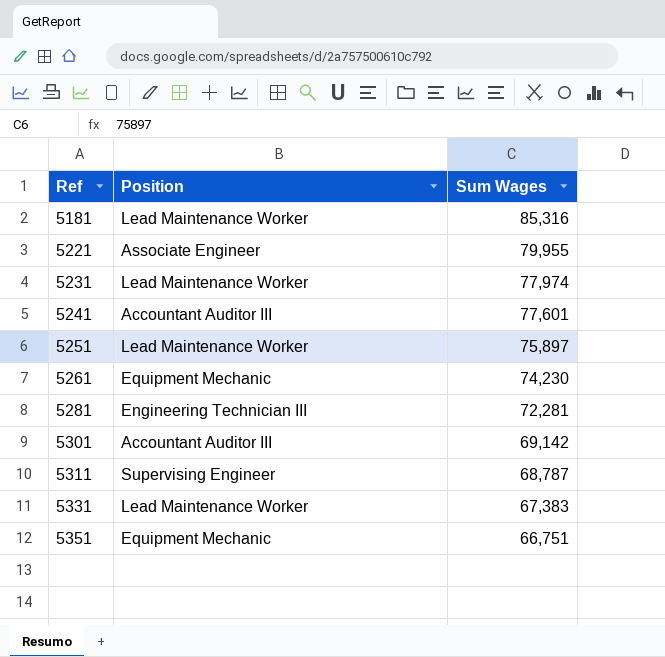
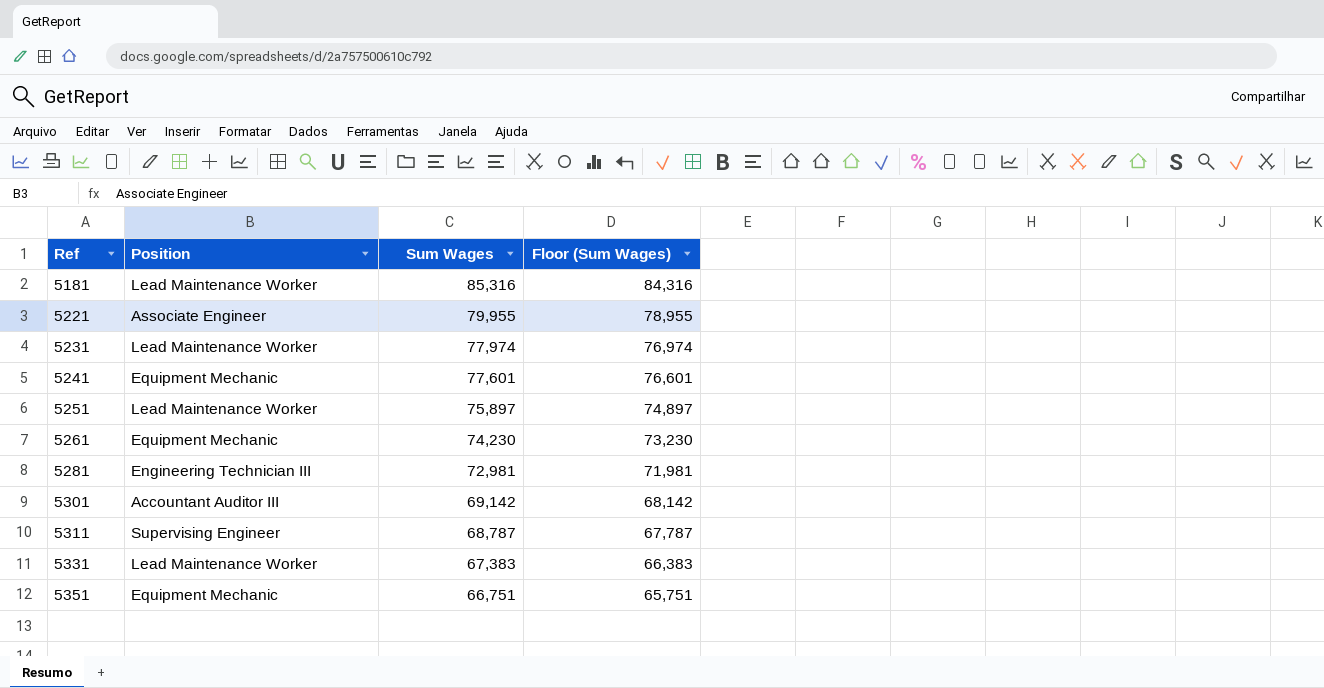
column Floor (Sum Wages) | formula: none -> [Sum Wages] - 1000
5241 | Position: Accountant Auditor III -> Equipment Mechanic
5281 | Sum Wages: 72,281 -> 72,981

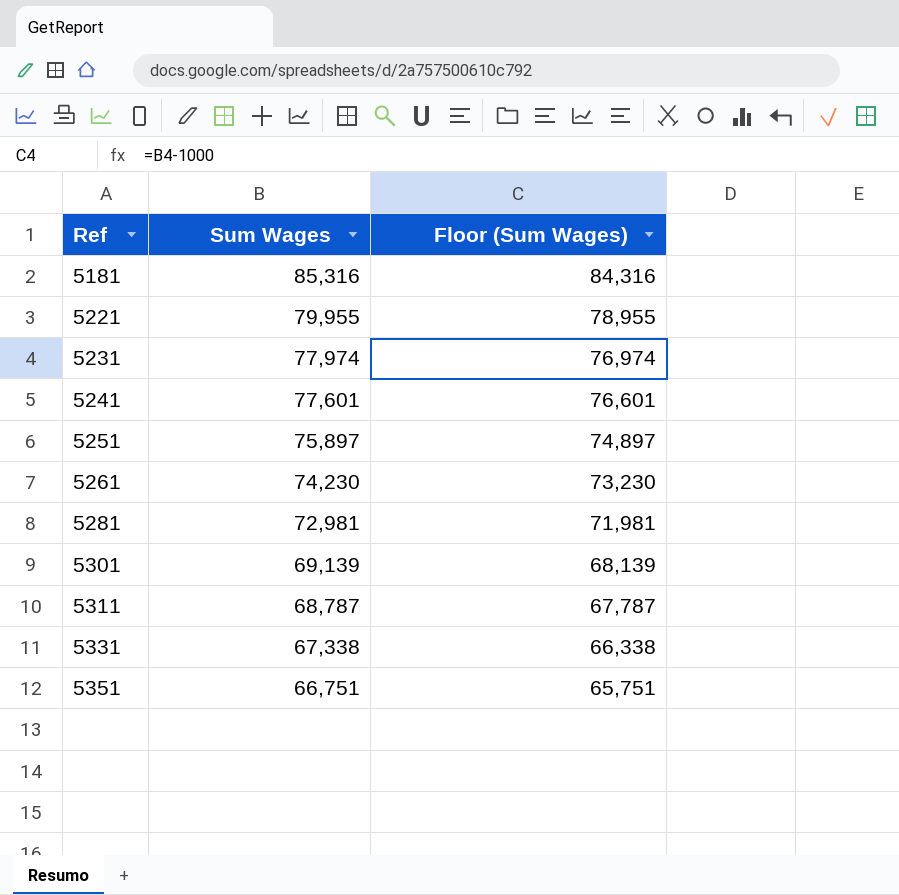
column Position | position: 2 -> none
5301 | Sum Wages: 69,142 -> 69,139
5301 | Floor (Sum Wages): 68,142 -> 68,139
5331 | Sum Wages: 67,383 -> 67,338
5331 | Floor (Sum Wages): 66,383 -> 66,338

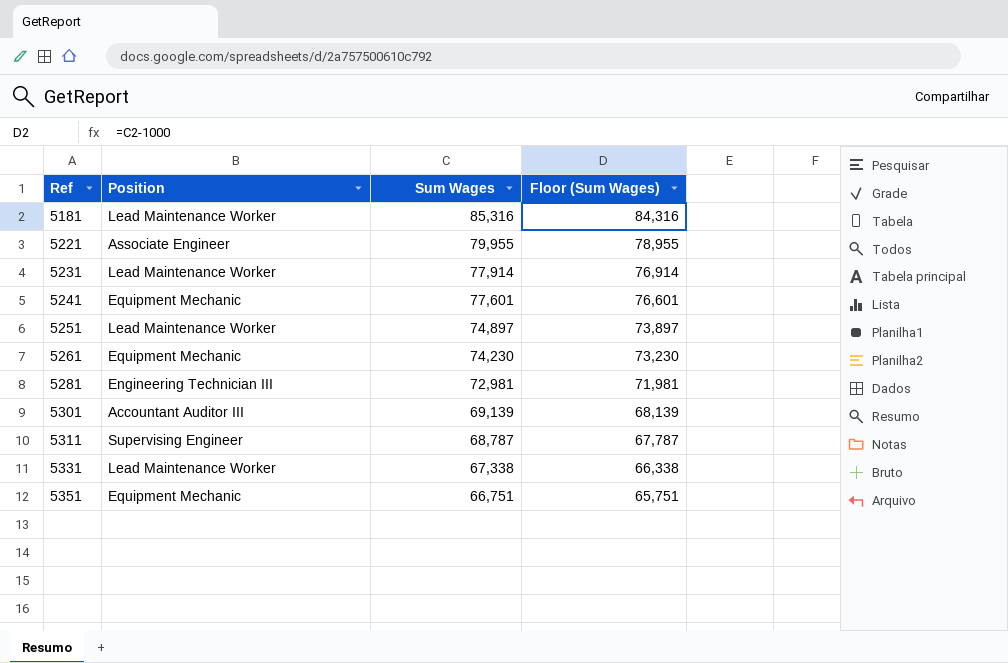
column Position | position: none -> 2
5231 | Sum Wages: 77,974 -> 77,914
5231 | Floor (Sum Wages): 76,974 -> 76,914
5251 | Sum Wages: 75,897 -> 74,897
5251 | Floor (Sum Wages): 74,897 -> 73,897

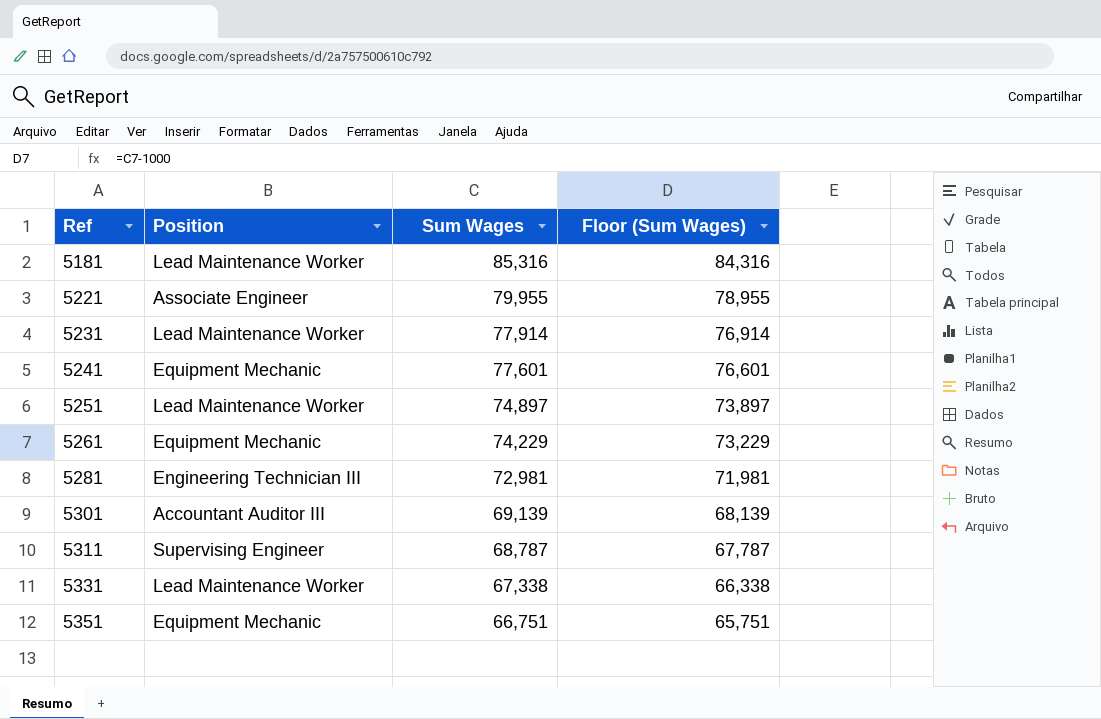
5261 | Sum Wages: 74,230 -> 74,229
5261 | Floor (Sum Wages): 73,230 -> 73,229

